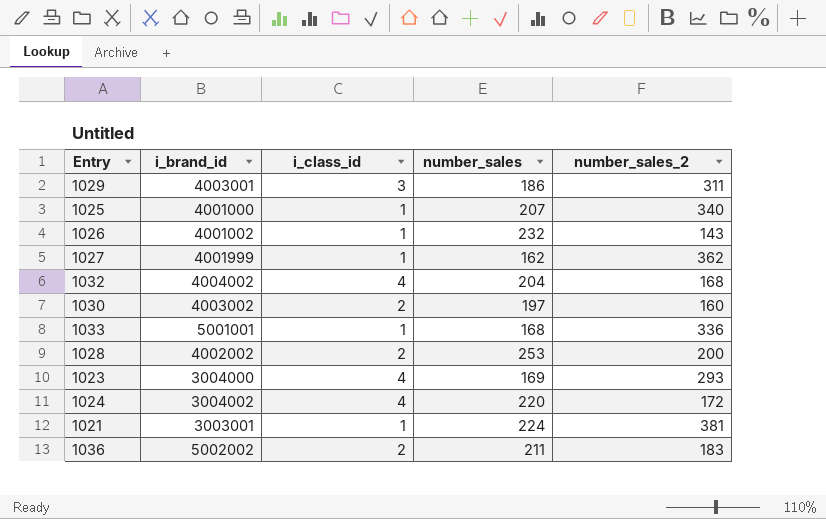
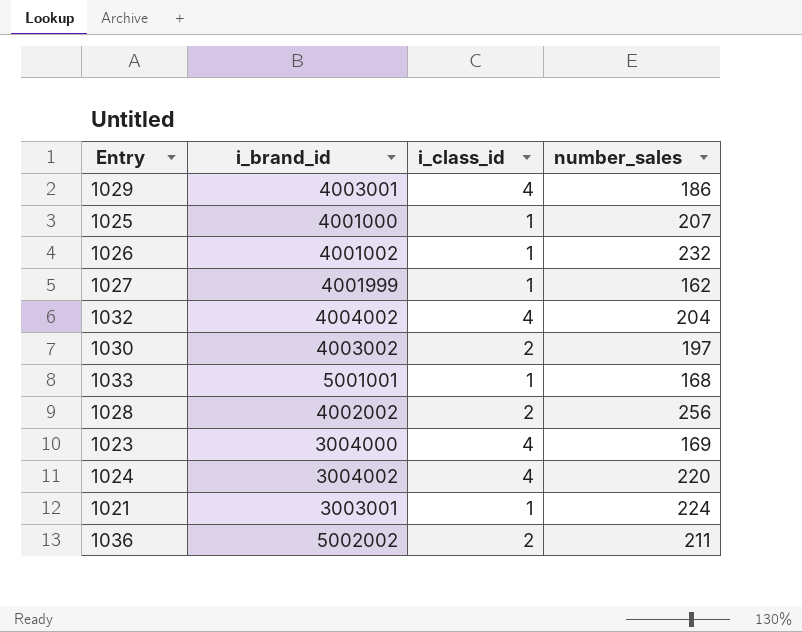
column number_sales_2 | position: 5 -> none
1029 | i_class_id: 3 -> 4
1028 | number_sales: 253 -> 256

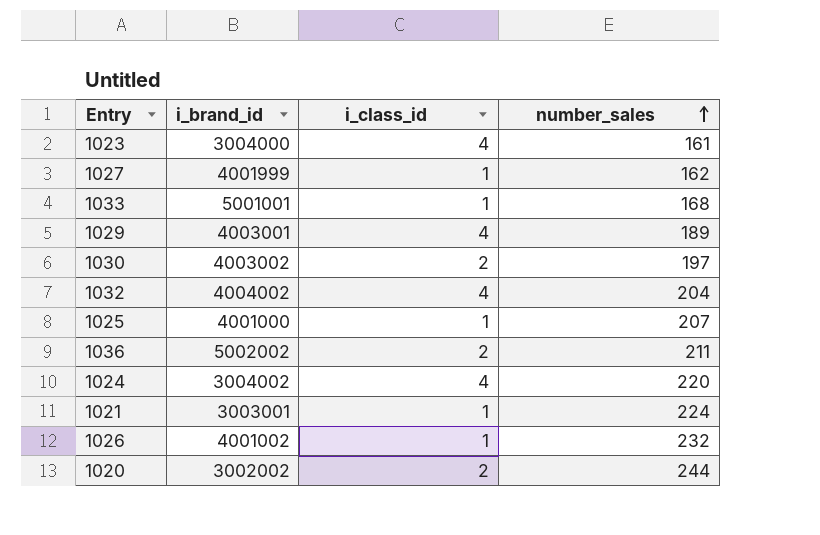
row order: none -> number_sales ascending
row 1028: 4002002 | 2 | 256 -> none
1023 | number_sales: 169 -> 161
1029 | number_sales: 186 -> 189
row 1020: none -> 3002002 | 2 | 244

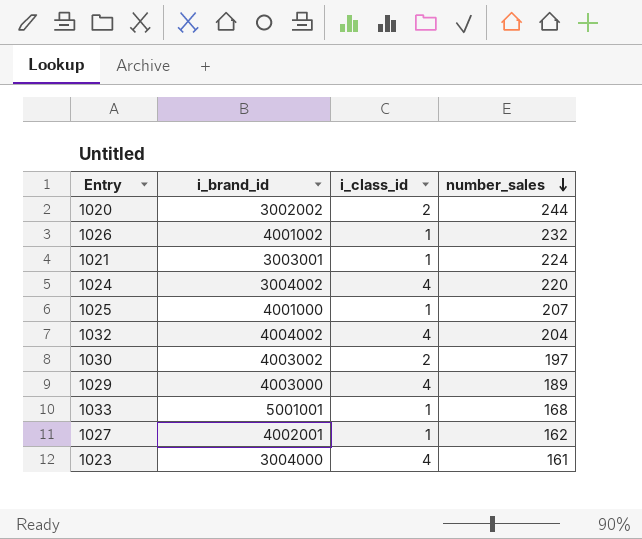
row order: number_sales ascending -> number_sales descending
row 1036: 5002002 | 2 | 211 -> none
1029 | i_brand_id: 4003001 -> 4003000
1027 | i_brand_id: 4001999 -> 4002001

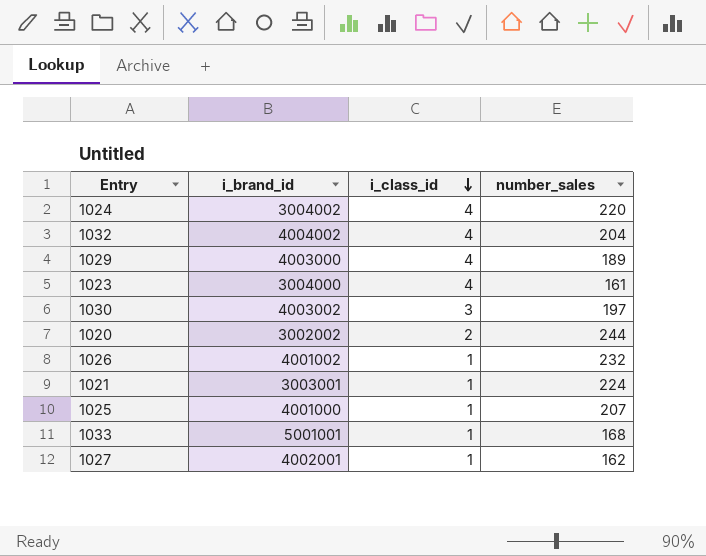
row order: number_sales descending -> i_class_id descending
1030 | i_class_id: 2 -> 3

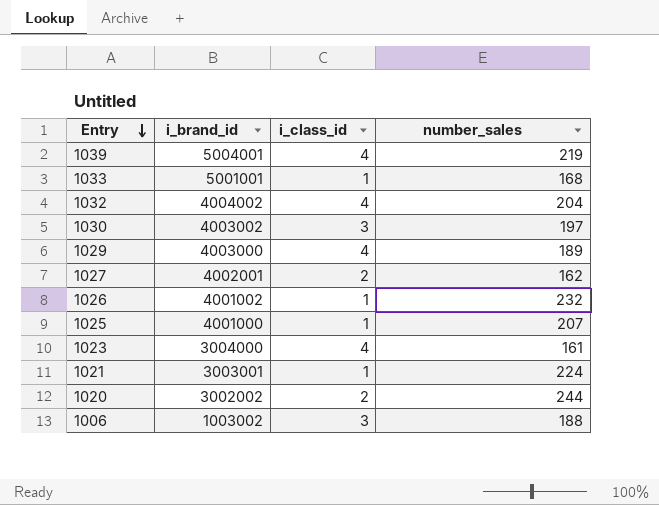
row order: i_class_id descending -> Entry descending
row 1024: 3004002 | 4 | 220 -> none
row 1039: none -> 5004001 | 4 | 219
1027 | i_class_id: 1 -> 2
row 1006: none -> 1003002 | 3 | 188

